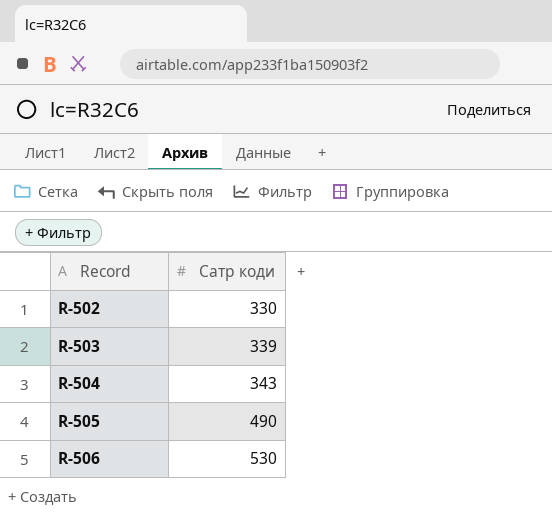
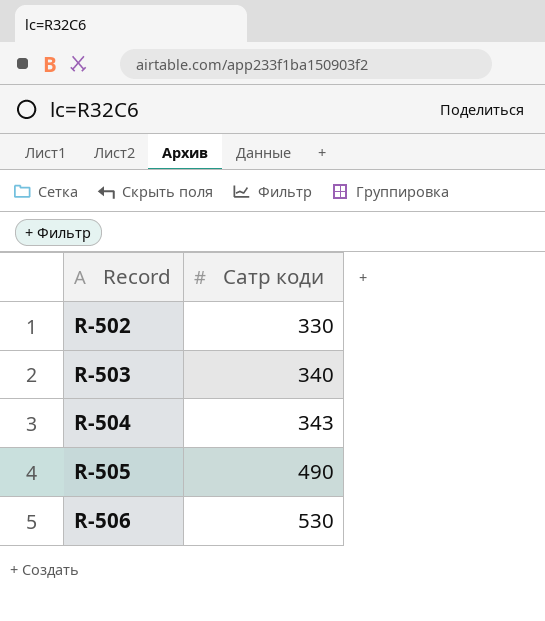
R-503 | Сатр коди: 339 -> 340

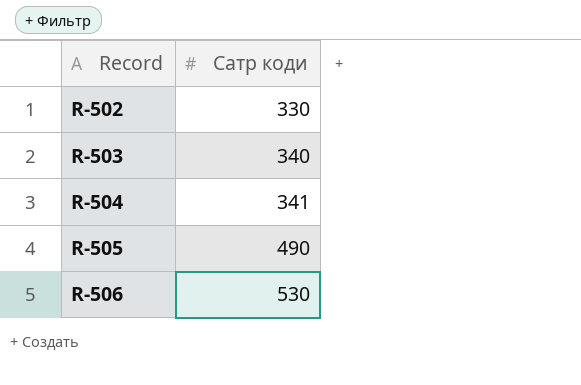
R-504 | Сатр коди: 343 -> 341

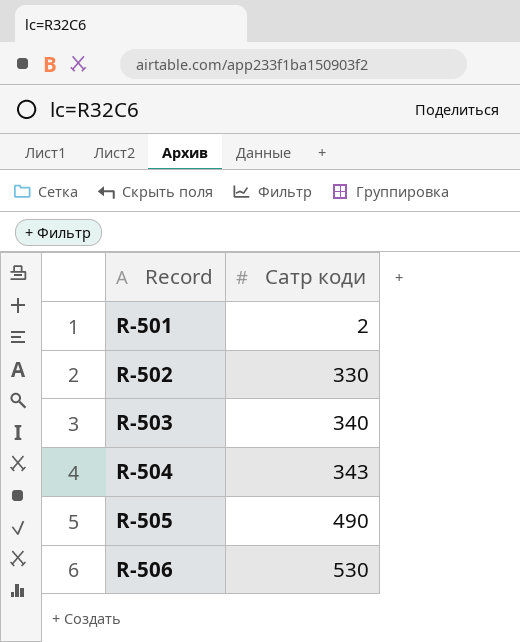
row R-501: none -> 2
R-504 | Сатр коди: 341 -> 343

